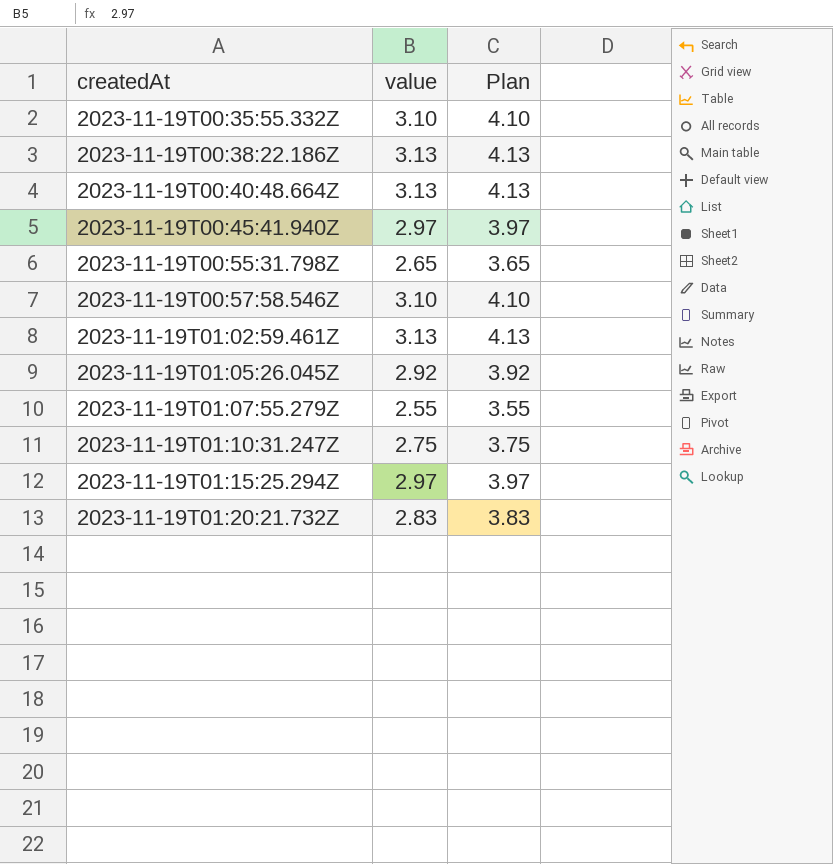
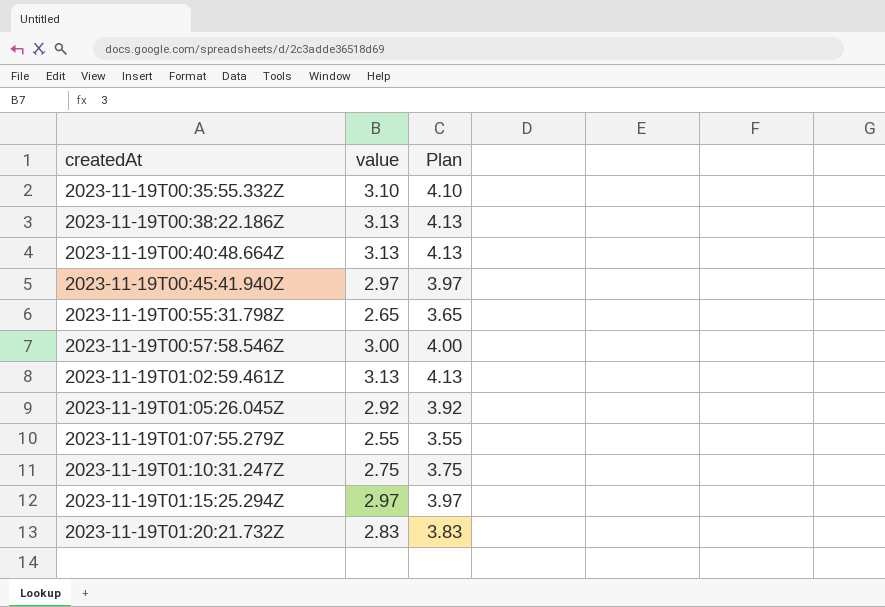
2023-11-19T00:57:58.546Z | value: 3.10 -> 3.00
2023-11-19T00:57:58.546Z | Plan: 4.10 -> 4.00

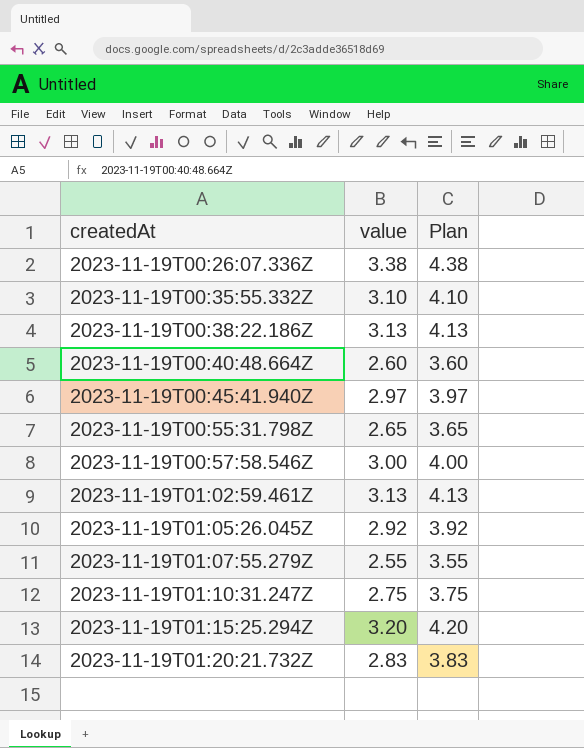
row 2023-11-19T00:26:07.336Z: none -> 3.38 | 4.38
2023-11-19T00:40:48.664Z | value: 3.13 -> 2.60
2023-11-19T00:40:48.664Z | Plan: 4.13 -> 3.60
2023-11-19T01:15:25.294Z | value: 2.97 -> 3.20
2023-11-19T01:15:25.294Z | Plan: 3.97 -> 4.20

